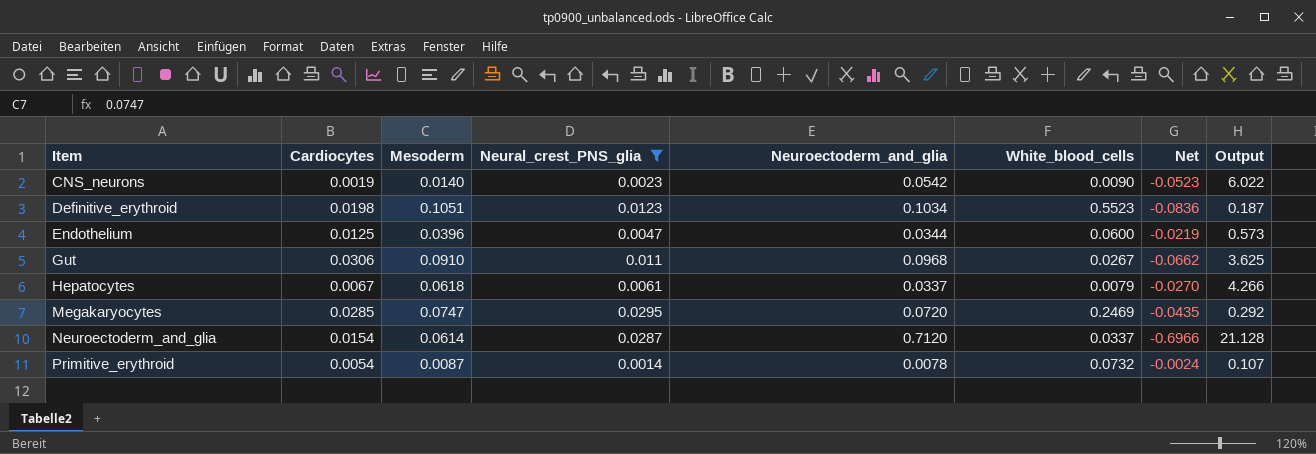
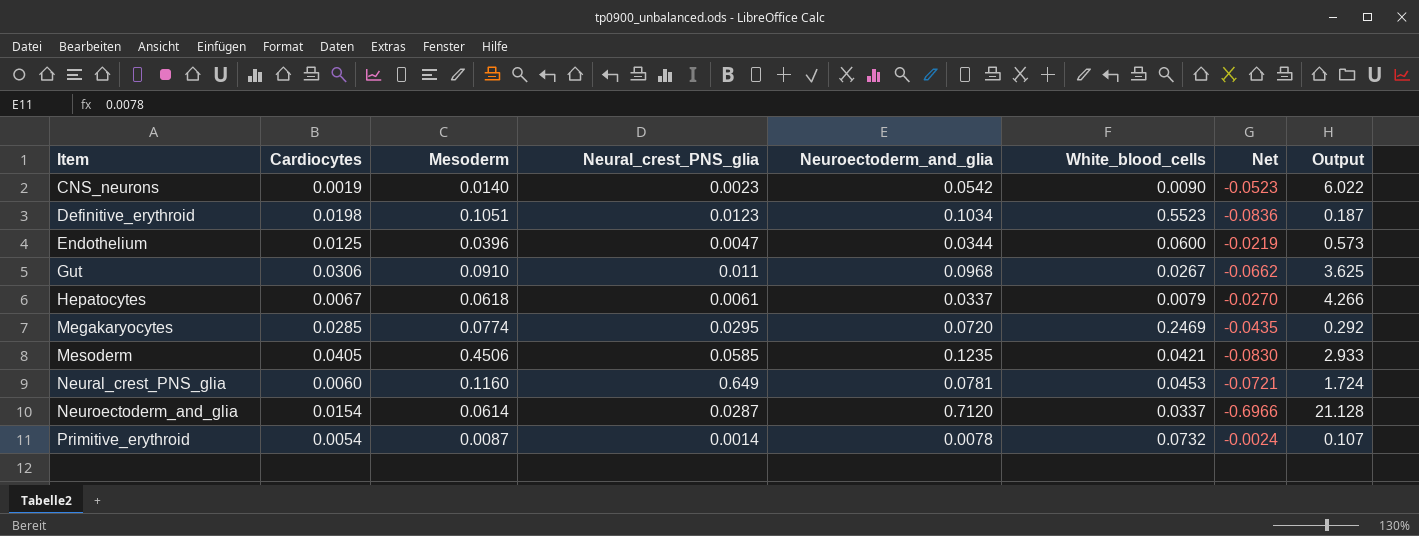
filter: Neural_crest_PNS_glia <= 0.0295 -> none
Megakaryocytes | Mesoderm: 0.0747 -> 0.0774

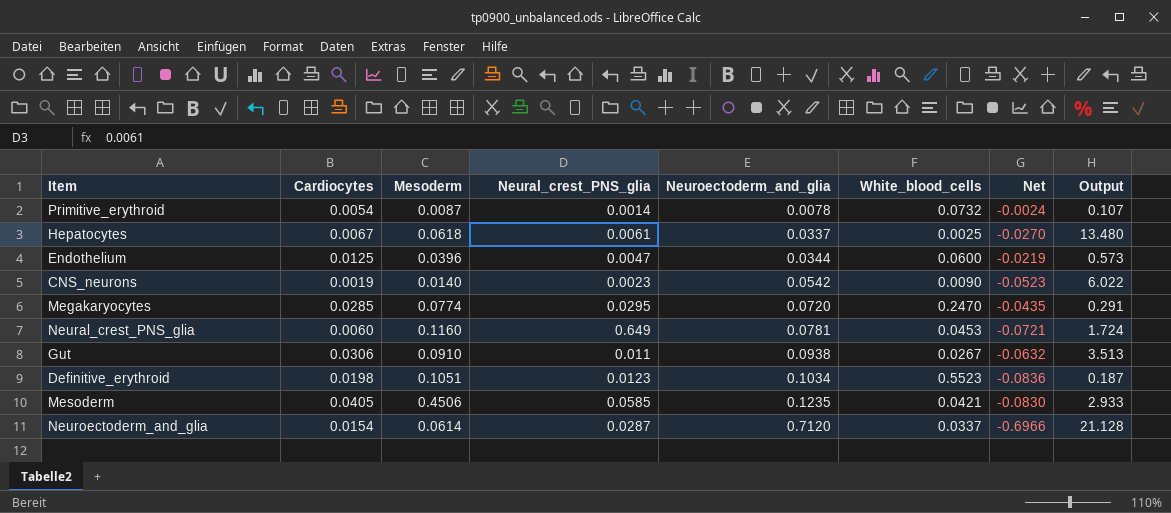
row order: Item ascending -> Neuroectoderm_and_glia ascending
Hepatocytes | White_blood_cells: 0.0079 -> 0.0025
Hepatocytes | Output: 4.266 -> 13.480
Megakaryocytes | White_blood_cells: 0.2469 -> 0.2470
Megakaryocytes | Output: 0.292 -> 0.291
Gut | Neuroectoderm_and_glia: 0.0968 -> 0.0938
Gut | Net: -0.0662 -> -0.0632
Gut | Output: 3.625 -> 3.513

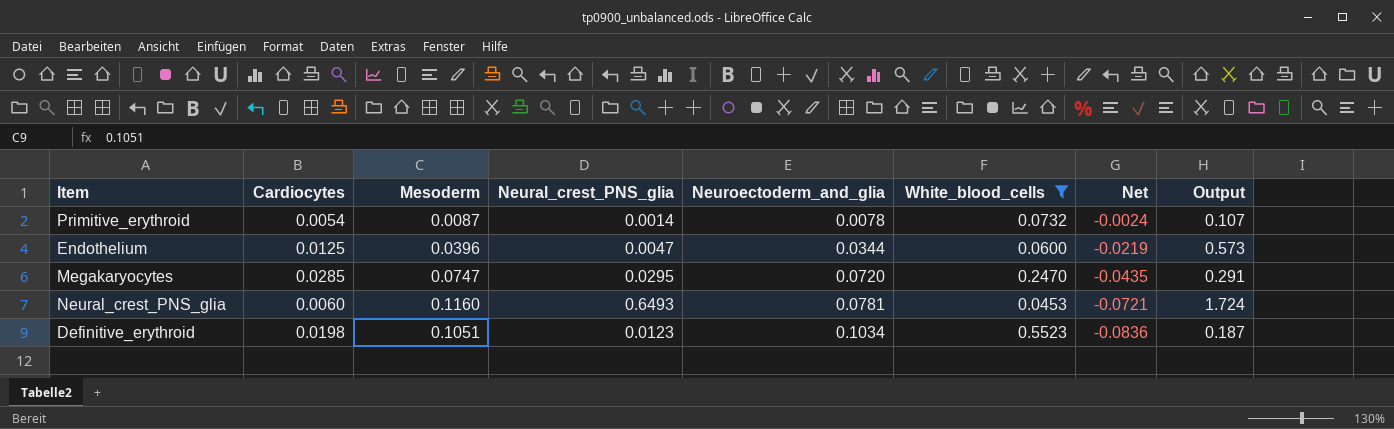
filter: none -> White_blood_cells >= 0.0453
Megakaryocytes | Mesoderm: 0.0774 -> 0.0747
Neural_crest_PNS_glia | Neural_crest_PNS_glia: 0.649 -> 0.6493

